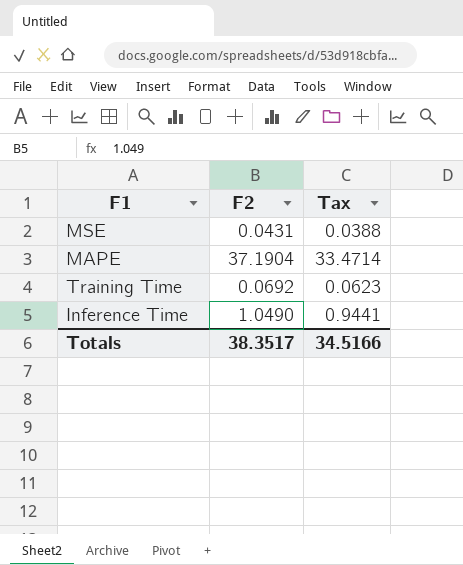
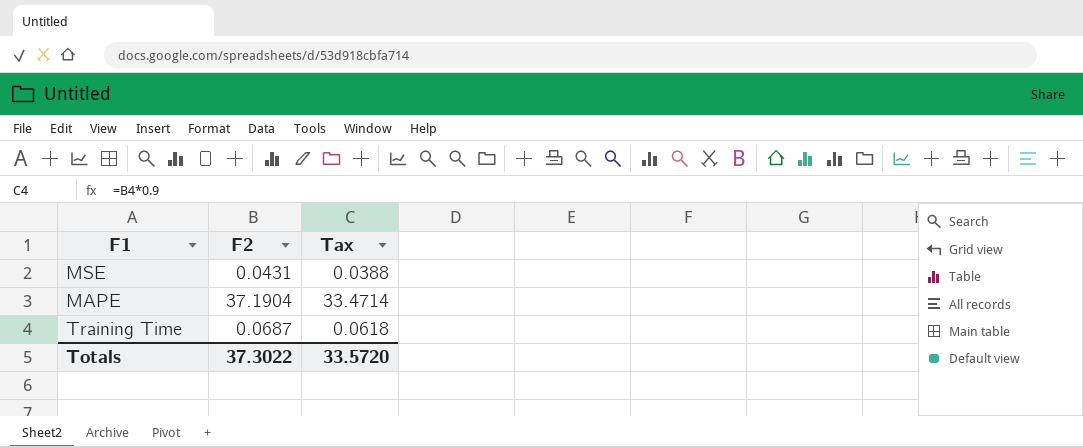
row Inference Time: 1.0490 | 0.9441 -> none
Training Time | F2: 0.0692 -> 0.0687
Training Time | Tax: 0.0623 -> 0.0618
Totals | F2: 38.3517 -> 37.3022
Totals | Tax: 34.5166 -> 33.5720

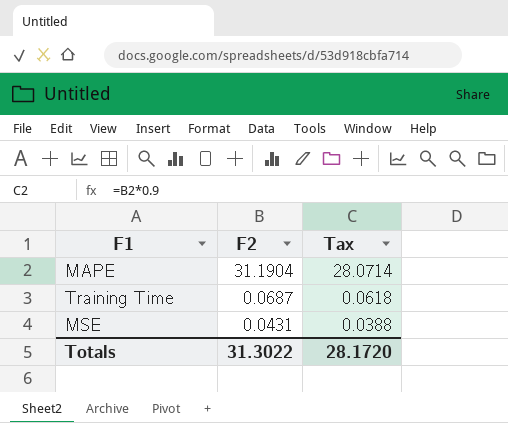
row order: none -> F2 descending
MAPE | F2: 37.1904 -> 31.1904
MAPE | Tax: 33.4714 -> 28.0714
Totals | F2: 37.3022 -> 31.3022
Totals | Tax: 33.5720 -> 28.1720

